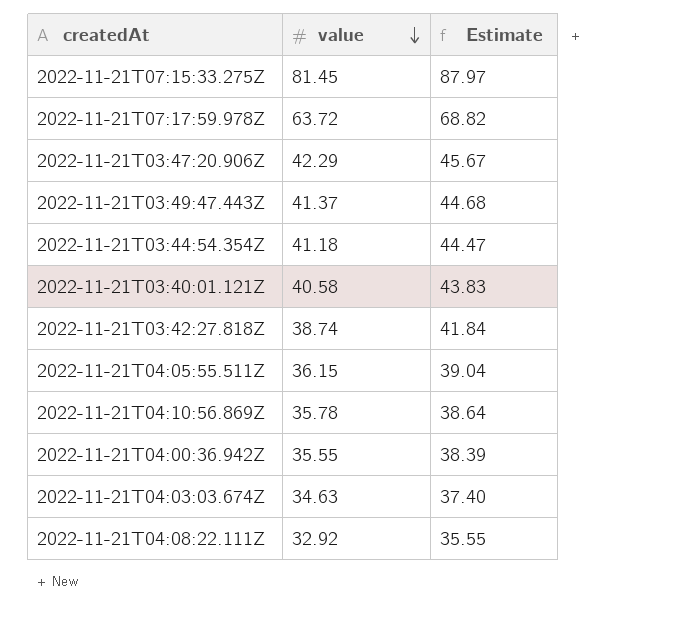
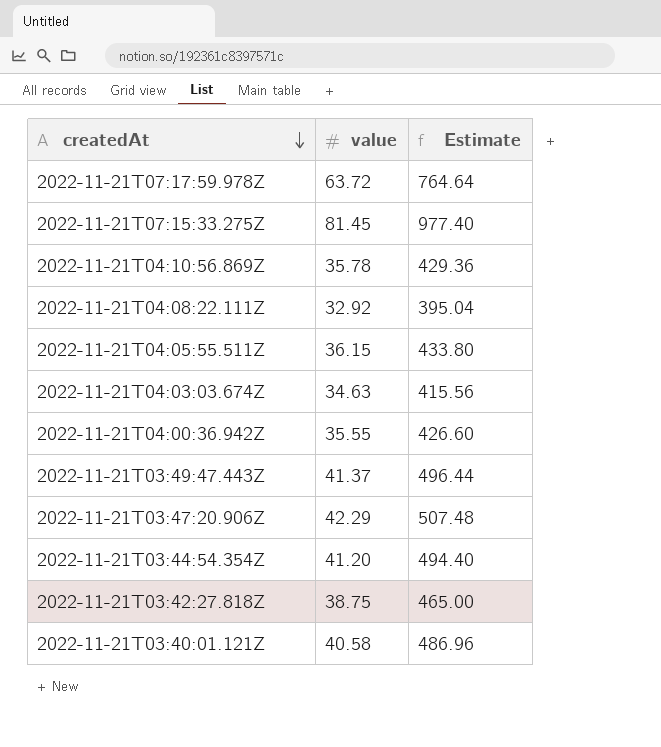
row order: value descending -> createdAt descending
column Estimate | formula: [value] * 1.08 -> [value] * 12
2022-11-21T03:44:54.354Z | value: 41.18 -> 41.20
2022-11-21T03:42:27.818Z | value: 38.74 -> 38.75

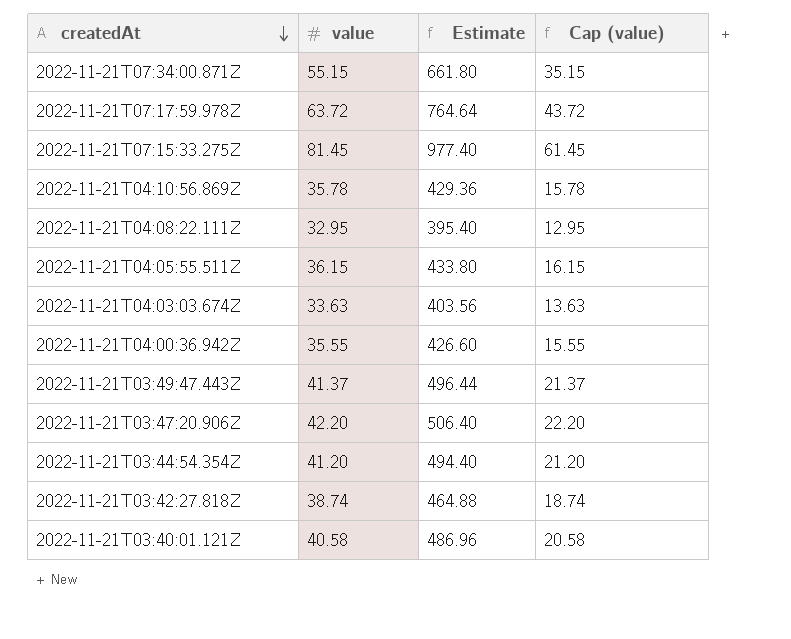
column Cap (value) | formula: none -> [value] - 20
row 2022-11-21T07:34:00.871Z: none -> 55.15 | 661.80 | 35.15
2022-11-21T04:08:22.111Z | value: 32.92 -> 32.95
2022-11-21T04:08:22.111Z | Estimate: 395.04 -> 395.40
2022-11-21T04:03:03.674Z | value: 34.63 -> 33.63
2022-11-21T04:03:03.674Z | Estimate: 415.56 -> 403.56
2022-11-21T03:47:20.906Z | value: 42.29 -> 42.20
2022-11-21T03:47:20.906Z | Estimate: 507.48 -> 506.40
2022-11-21T03:42:27.818Z | value: 38.75 -> 38.74
2022-11-21T03:42:27.818Z | Estimate: 465.00 -> 464.88

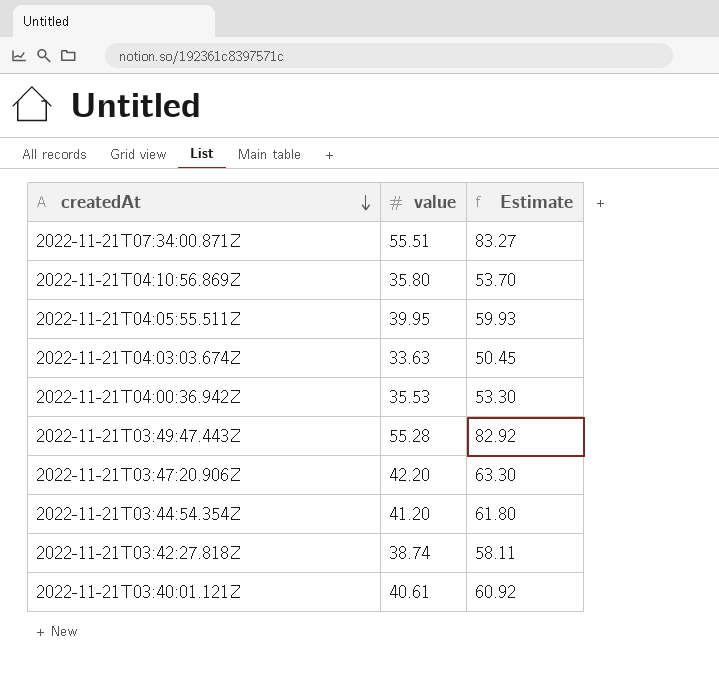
column Cap (value) | formula: [value] - 20 -> none
column Estimate | formula: [value] * 12 -> [value] * 1.5
row 2022-11-21T07:17:59.978Z: 63.72 | 764.64 | 43.72 -> none
row 2022-11-21T07:15:33.275Z: 81.45 | 977.40 | 61.45 -> none
row 2022-11-21T04:08:22.111Z: 32.95 | 395.40 | 12.95 -> none
2022-11-21T07:34:00.871Z | value: 55.15 -> 55.51
2022-11-21T04:10:56.869Z | value: 35.78 -> 35.80
2022-11-21T04:05:55.511Z | value: 36.15 -> 39.95
2022-11-21T04:00:36.942Z | value: 35.55 -> 35.53
2022-11-21T03:49:47.443Z | value: 41.37 -> 55.28
2022-11-21T03:40:01.121Z | value: 40.58 -> 40.61

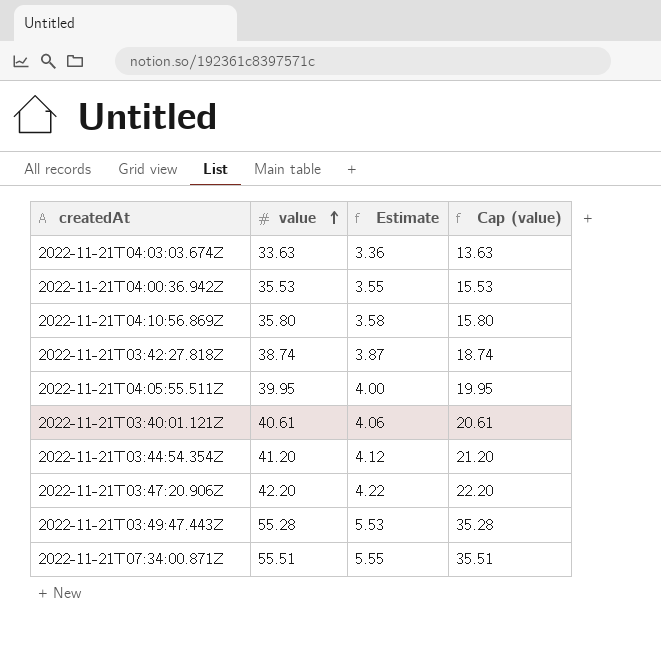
row order: createdAt descending -> value ascending
column Estimate | formula: [value] * 1.5 -> [value] * 0.1
column Cap (value) | formula: none -> [value] - 20

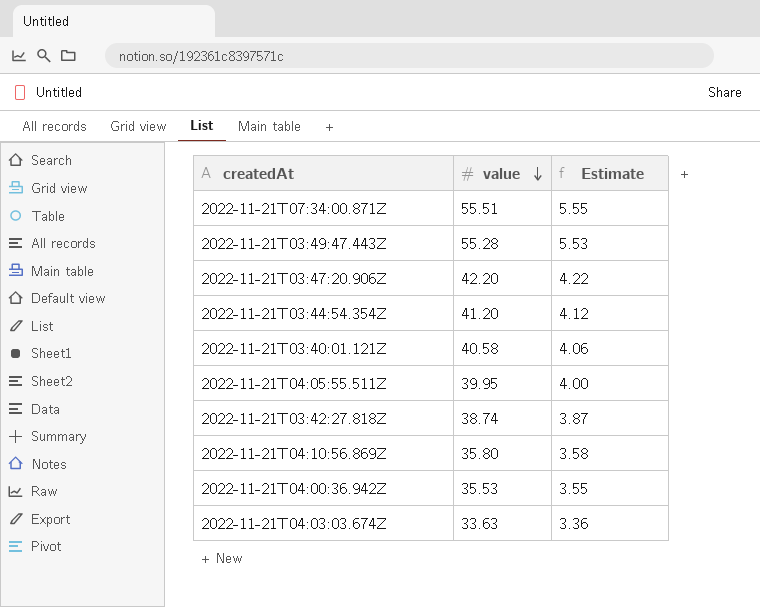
row order: value ascending -> value descending
column Cap (value) | formula: [value] - 20 -> none
2022-11-21T03:40:01.121Z | value: 40.61 -> 40.58

